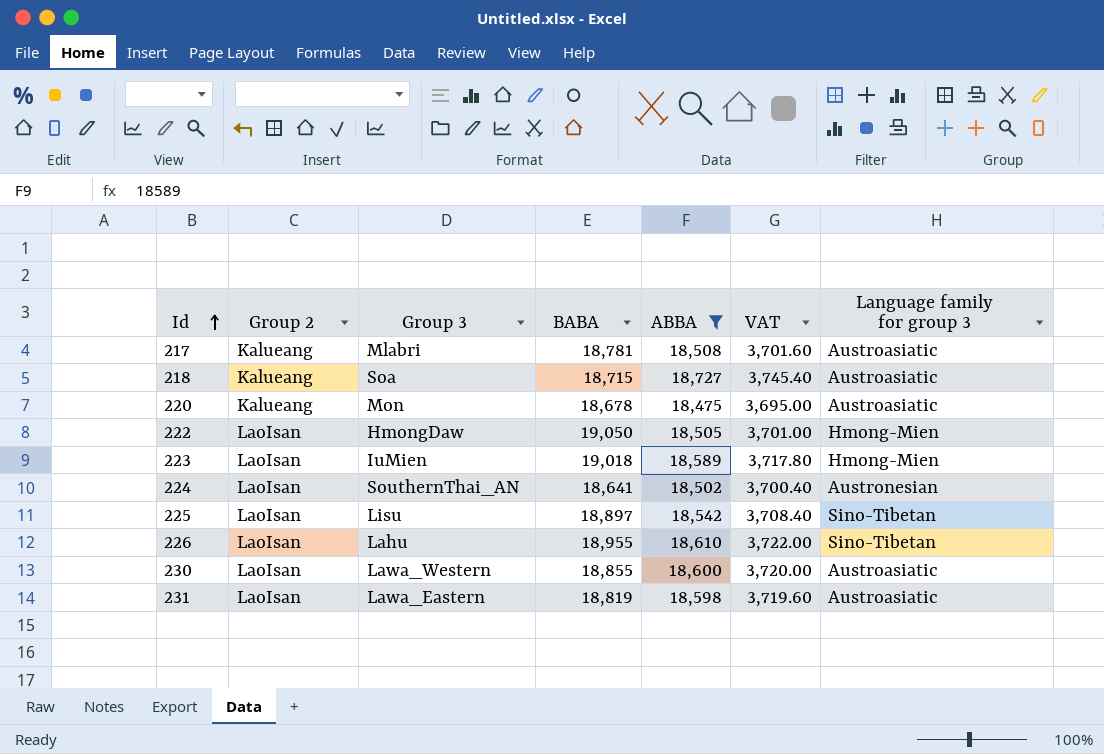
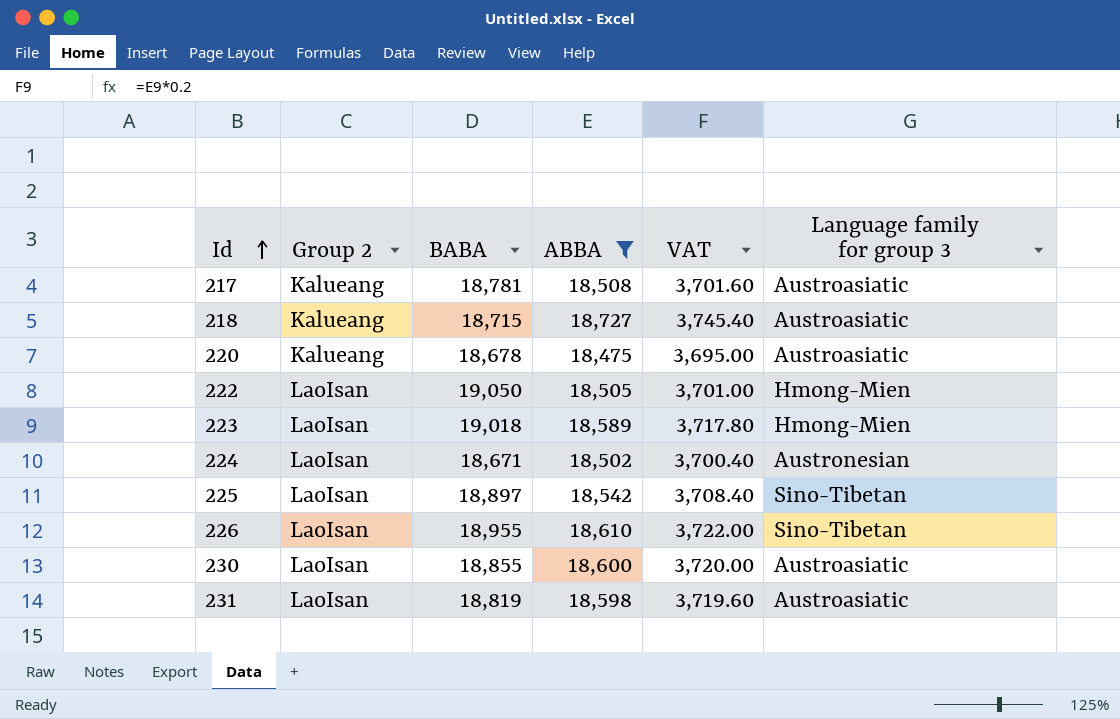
column Group 3 | position: 3 -> none
224 | BABA: 18,641 -> 18,671

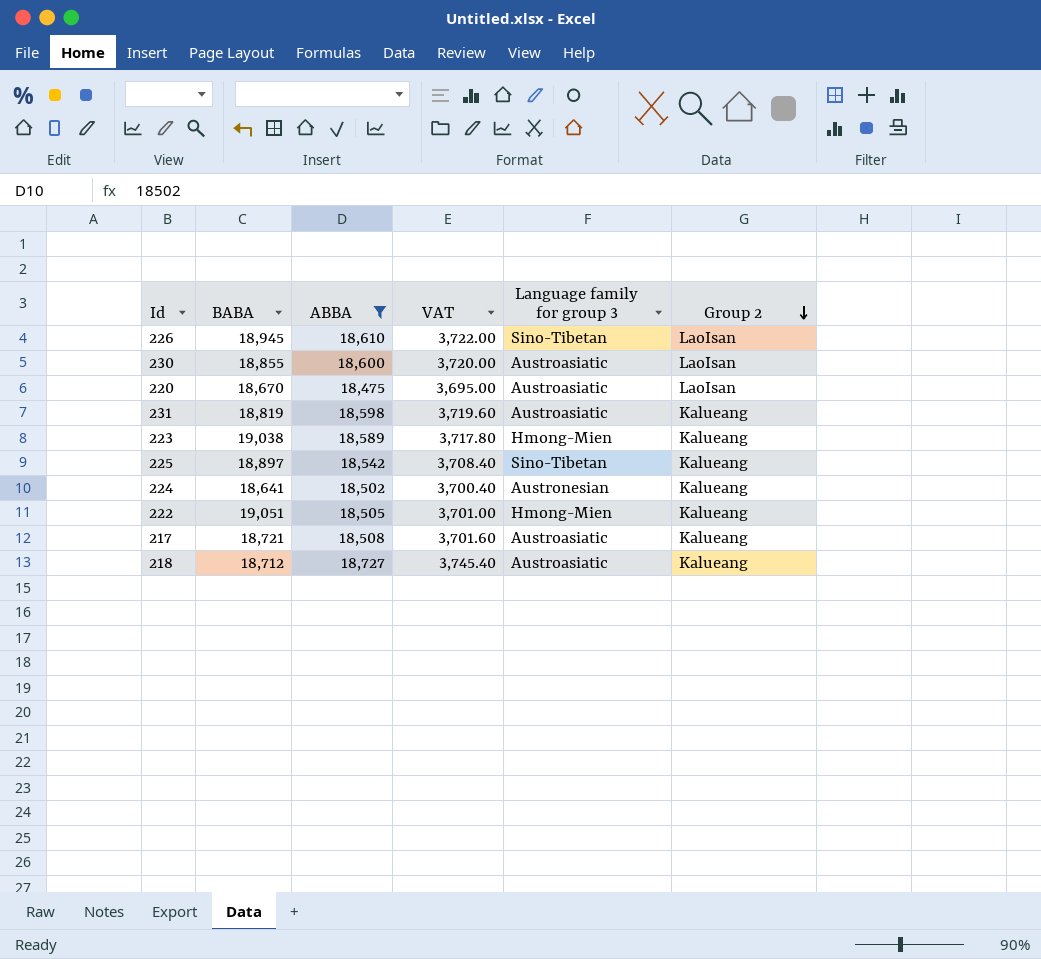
row order: Id ascending -> Group 2 descending
column Group 2 | position: 2 -> 6
226 | BABA: 18,955 -> 18,945
220 | BABA: 18,678 -> 18,670
220 | Group 2: Kalueang -> LaoIsan
231 | Group 2: LaoIsan -> Kalueang
223 | BABA: 19,018 -> 19,038
223 | Group 2: LaoIsan -> Kalueang
225 | Group 2: LaoIsan -> Kalueang
224 | BABA: 18,671 -> 18,641
224 | Group 2: LaoIsan -> Kalueang
222 | BABA: 19,050 -> 19,051
222 | Group 2: LaoIsan -> Kalueang
217 | BABA: 18,781 -> 18,721
218 | BABA: 18,715 -> 18,712

